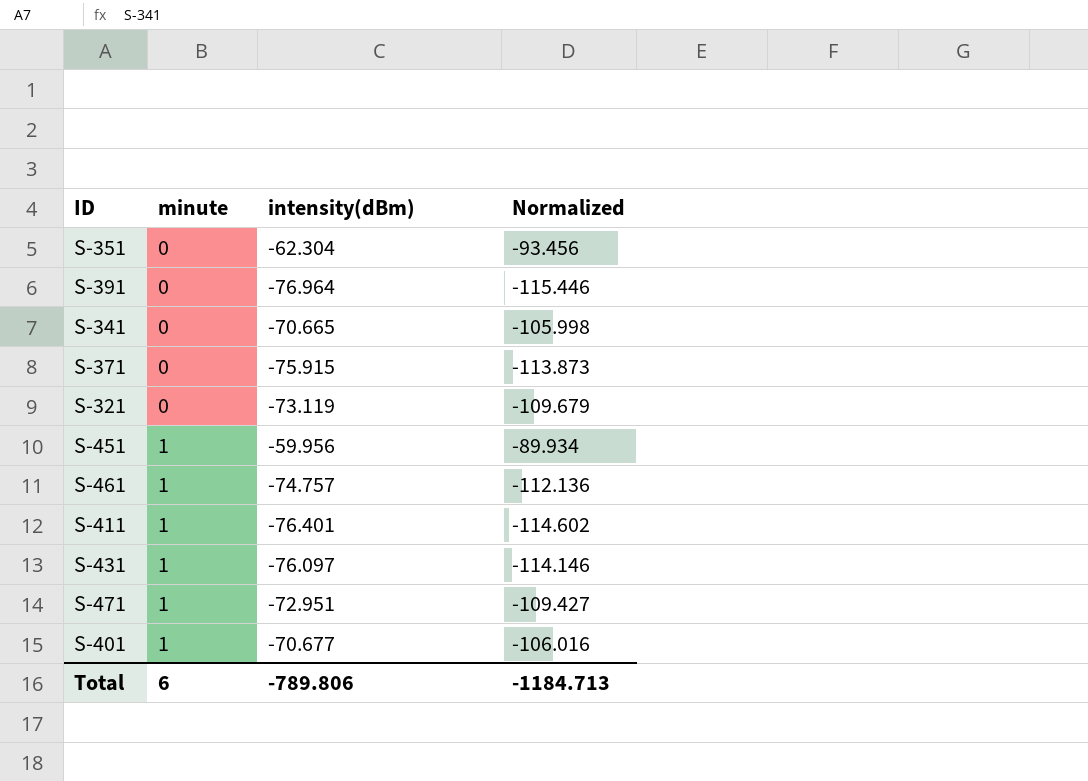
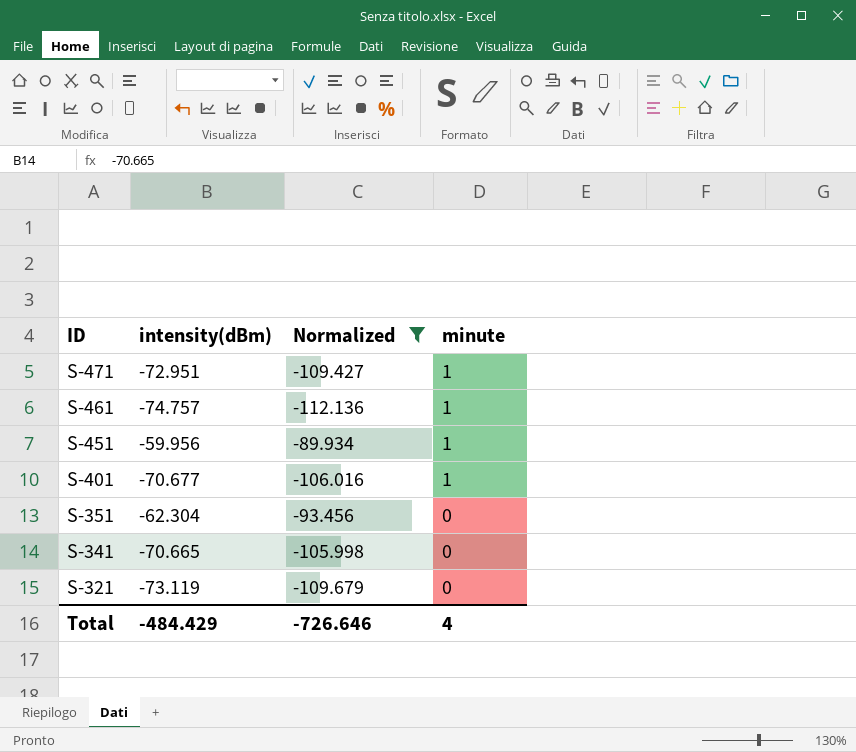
filter: none -> Normalized >= -112.136
row order: minute ascending -> ID descending
column minute | position: 2 -> 4
Total | intensity(dBm): -789.806 -> -484.429
Total | Normalized: -1184.713 -> -726.646
Total | minute: 6 -> 4

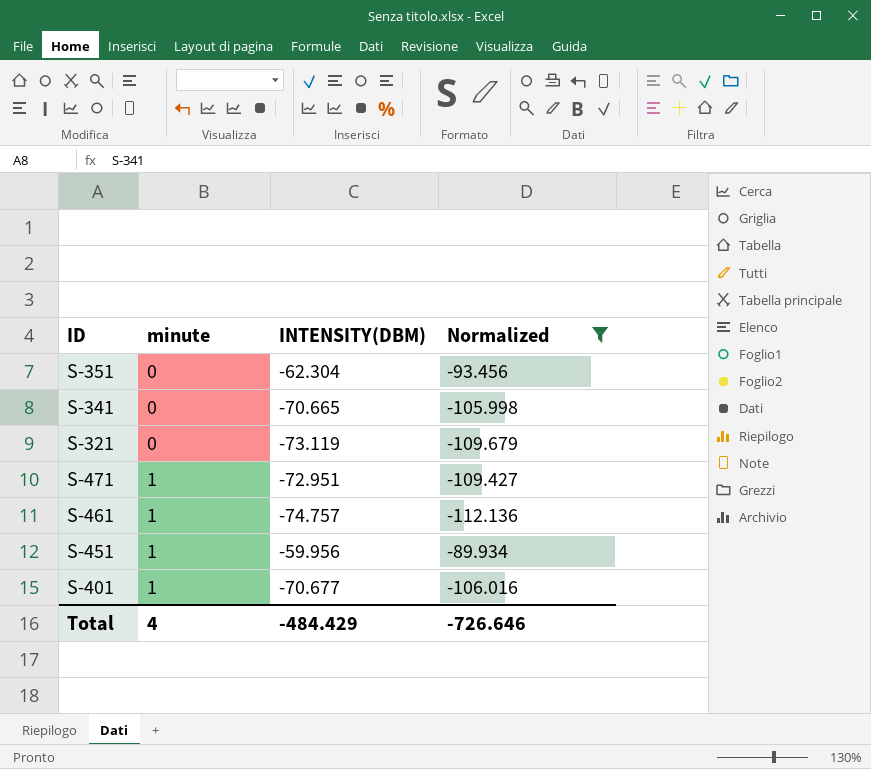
row order: ID descending -> minute ascending
column minute | position: 4 -> 2
column name: intensity(dBm) -> INTENSITY(DBM)

